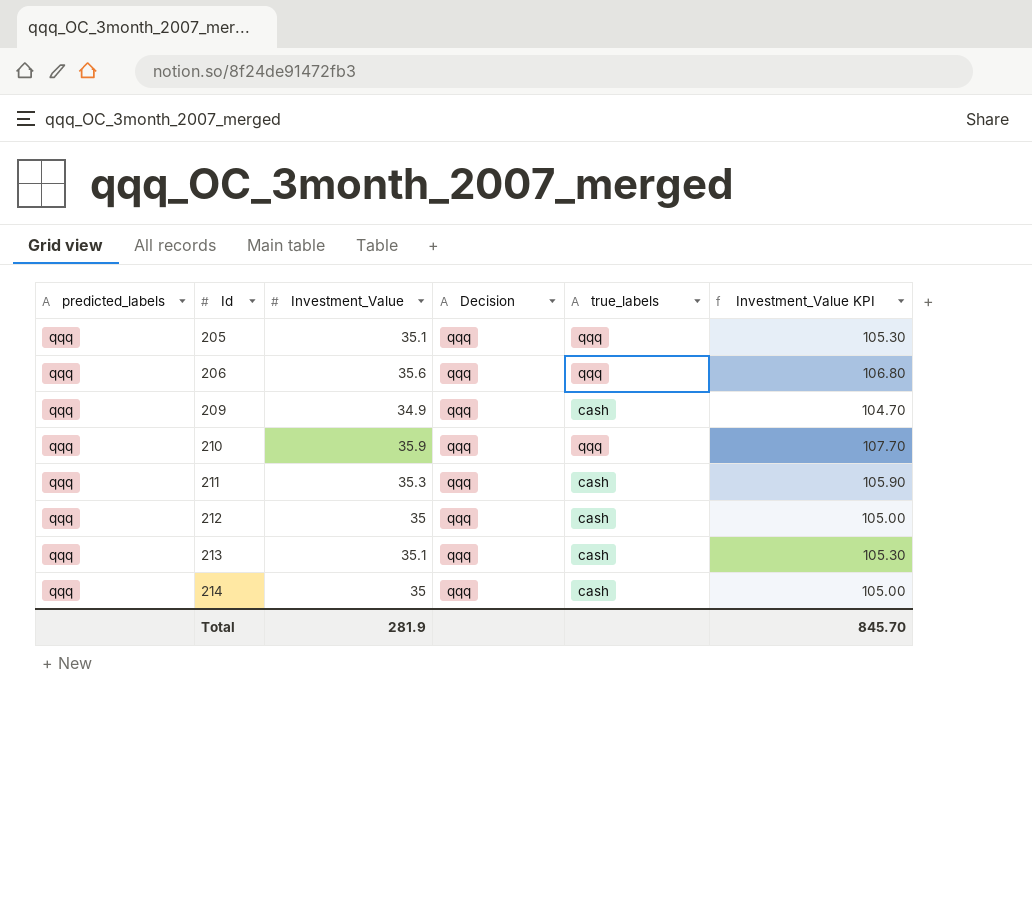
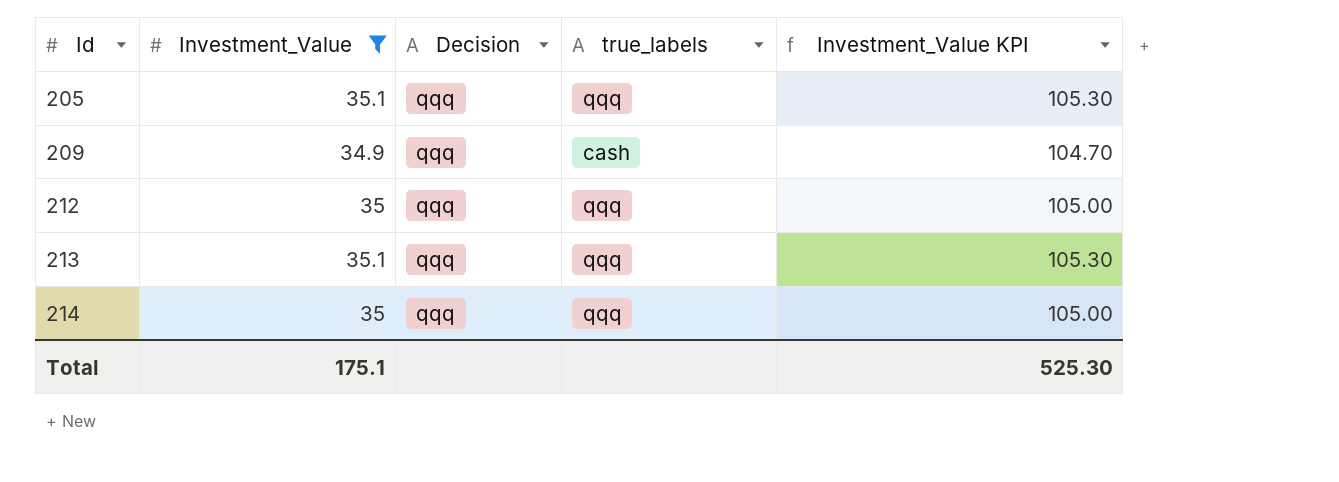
filter: none -> Investment_Value <= 35.1
column predicted_labels | position: 1 -> none
212 | true_labels: cash -> qqq
213 | true_labels: cash -> qqq
214 | true_labels: cash -> qqq
Total | Investment_Value: 281.9 -> 175.1
Total | Investment_Value KPI: 845.70 -> 525.30

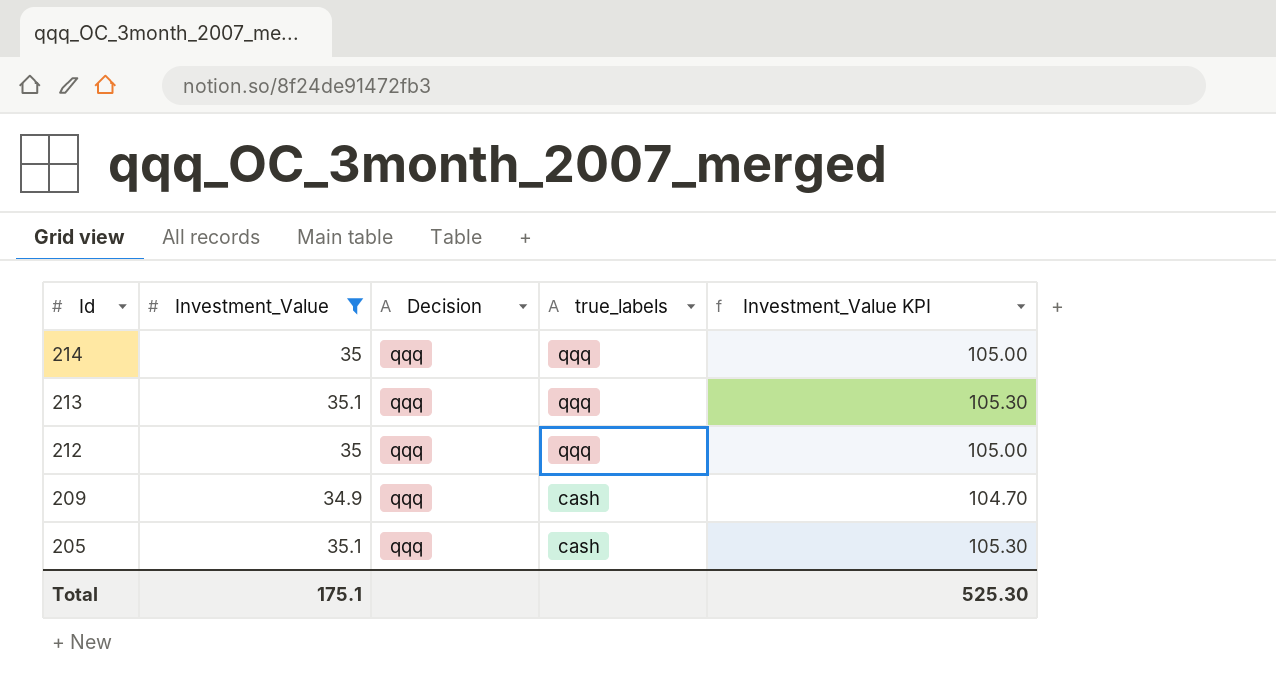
row order: Id ascending -> Id descending
205 | true_labels: qqq -> cash

